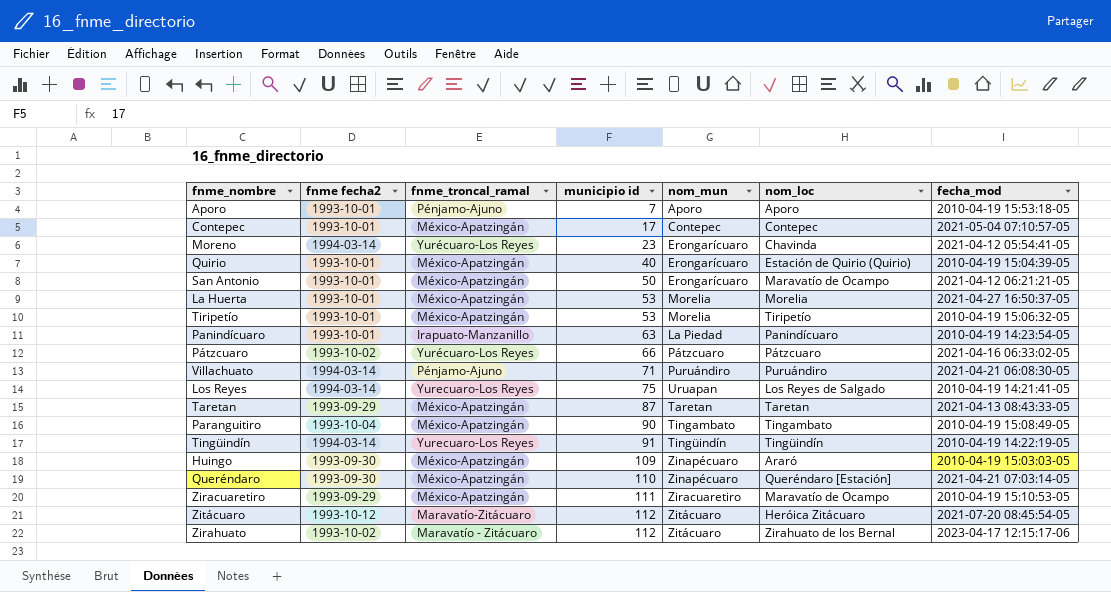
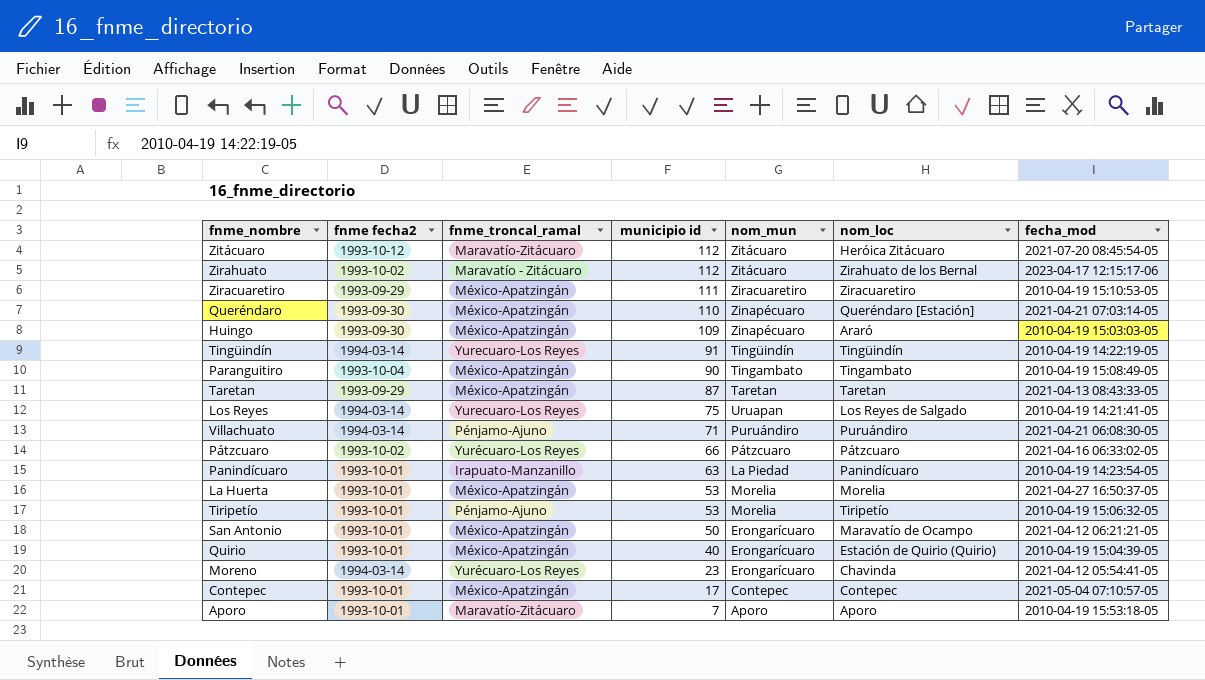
row order: municipio id ascending -> municipio id descending
Ziracuaretiro | nom_loc: Maravatío de Ocampo -> Ziracuaretiro
Tiripetío | fnme_troncal_ramal: México-Apatzingán -> Pénjamo-Ajuno
Aporo | fnme_troncal_ramal: Pénjamo-Ajuno -> Maravatío-Zitácuaro

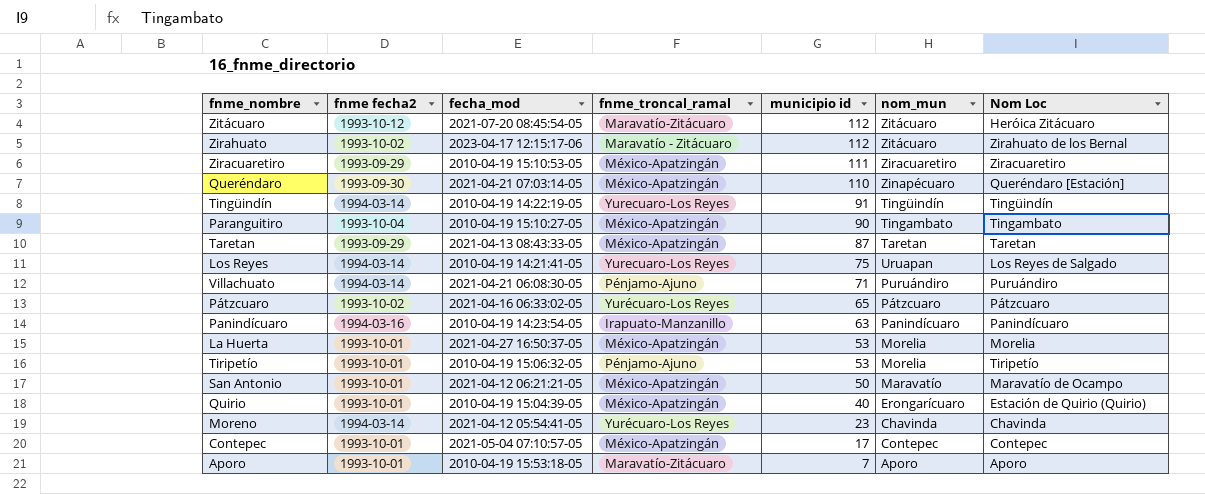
column fecha_mod | position: 7 -> 3
column name: nom_loc -> Nom Loc
row Huingo: 1993-09-30 | México-Apatzingán | 109 | Zinapécuaro | Araró | 2010-04-19 15:03:03-05 -> none
Paranguitiro | fecha_mod: 2010-04-19 15:08:49-05 -> 2010-04-19 15:10:27-05
Pátzcuaro | municipio id: 66 -> 65
Panindícuaro | fnme fecha2: 1993-10-01 -> 1994-03-16
Panindícuaro | nom_mun: La Piedad -> Panindícuaro
San Antonio | nom_mun: Erongarícuaro -> Maravatío
Moreno | nom_mun: Erongarícuaro -> Chavinda

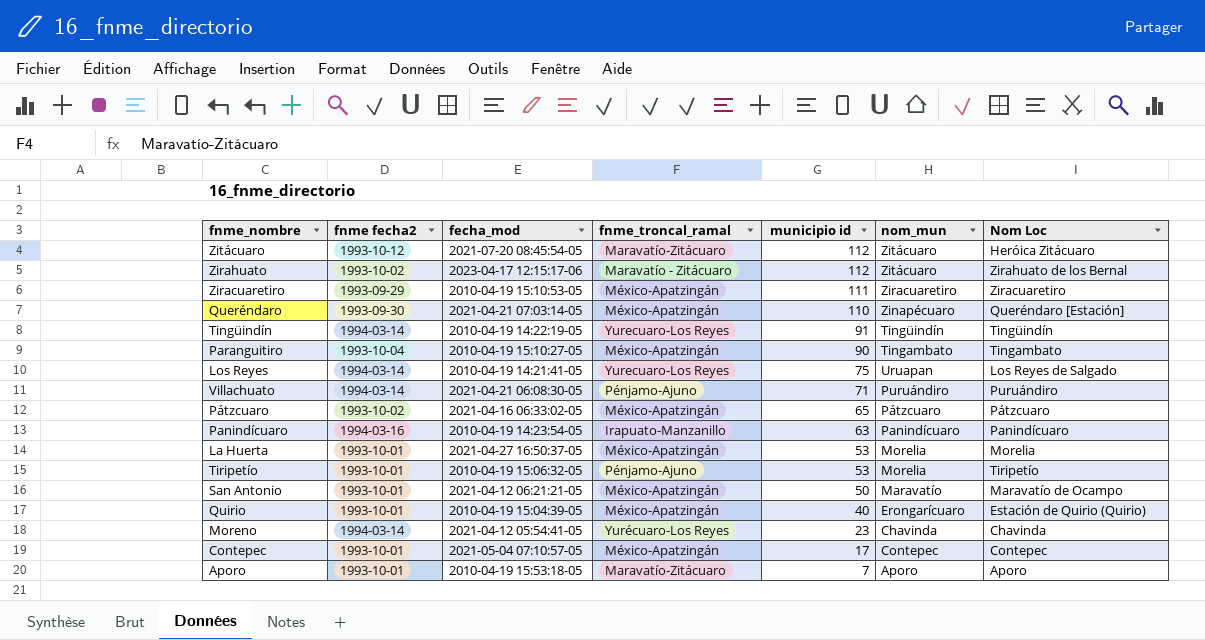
row Taretan: 1993-09-29 | 2021-04-13 08:43:33-05 | México-Apatzingán | 87 | Taretan | Taretan -> none
Pátzcuaro | fnme_troncal_ramal: Yurécuaro-Los Reyes -> México-Apatzingán

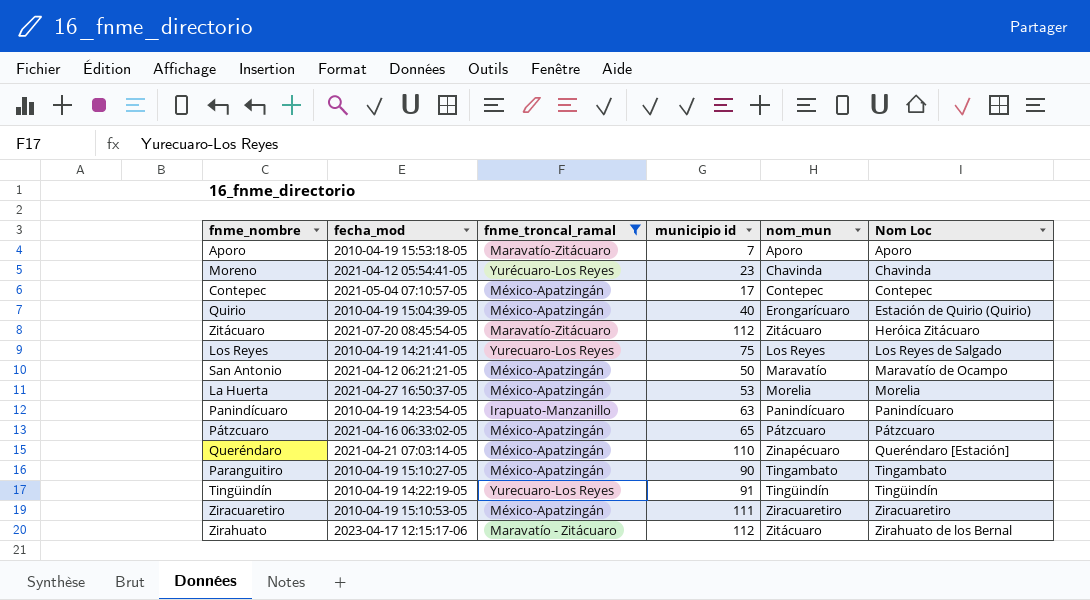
filter: none -> fnme_troncal_ramal != Pénjamo-Ajuno
row order: municipio id descending -> Nom Loc ascending
column fnme fecha2 | position: 2 -> none
Los Reyes | nom_mun: Uruapan -> Los Reyes

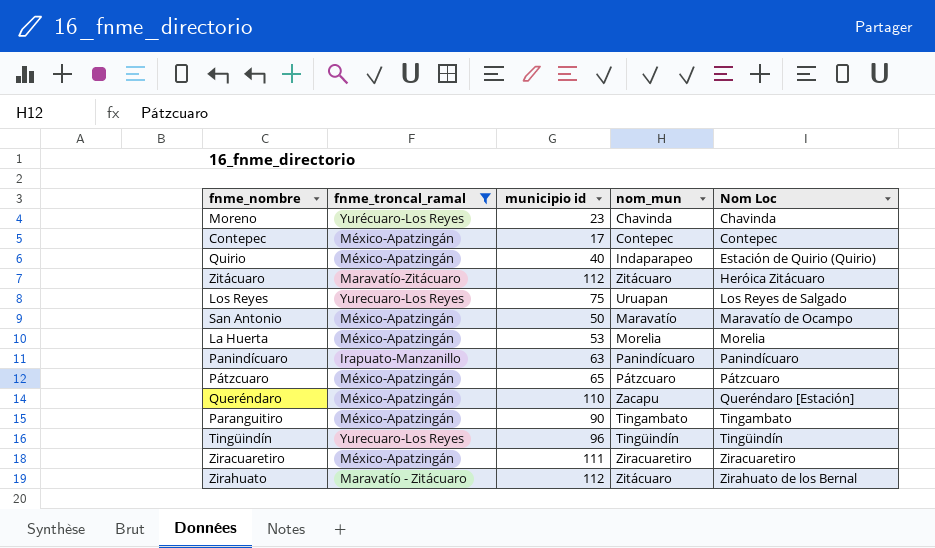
column fecha_mod | position: 2 -> none
row Aporo: 2010-04-19 15:53:18-05 | Maravatío-Zitácuaro | 7 | Aporo | Aporo -> none
Quirio | nom_mun: Erongarícuaro -> Indaparapeo
Los Reyes | nom_mun: Los Reyes -> Uruapan
Queréndaro | nom_mun: Zinapécuaro -> Zacapu
Tingüindín | municipio id: 91 -> 96

